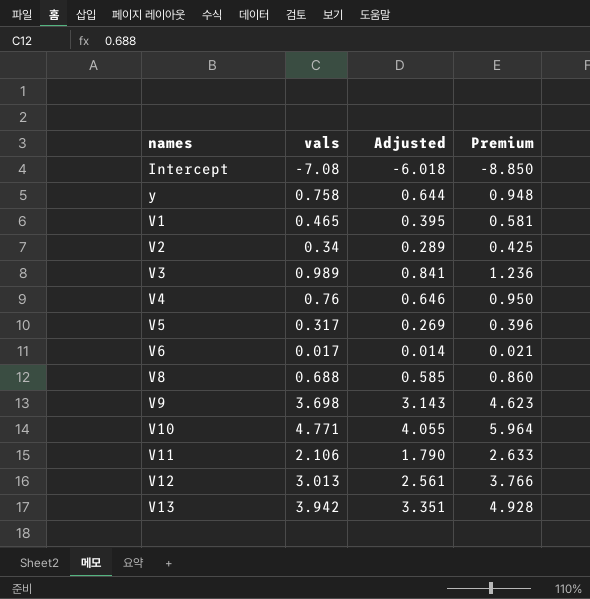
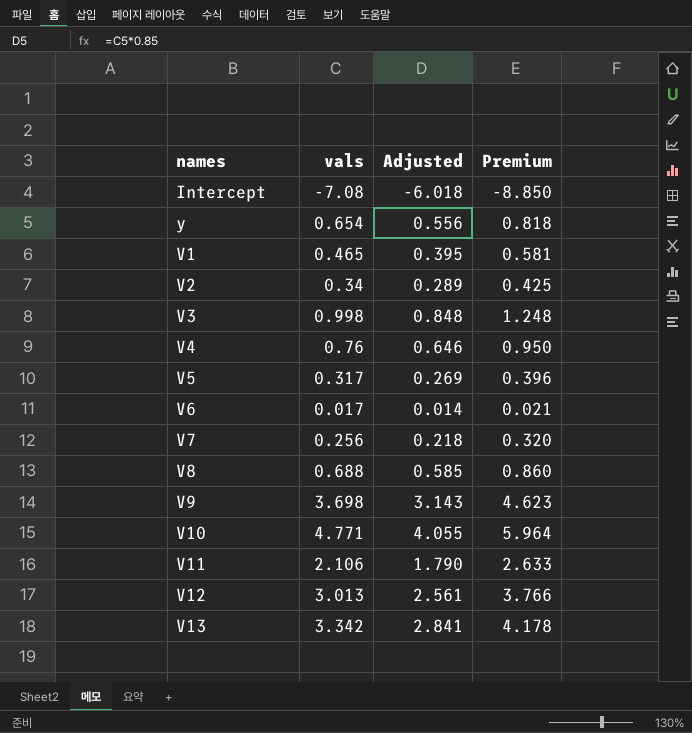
y | vals: 0.758 -> 0.654
y | Adjusted: 0.644 -> 0.556
y | Premium: 0.948 -> 0.818
V3 | vals: 0.989 -> 0.998
V3 | Adjusted: 0.841 -> 0.848
V3 | Premium: 1.236 -> 1.248
row V7: none -> 0.256 | 0.218 | 0.320
V13 | vals: 3.942 -> 3.342
V13 | Adjusted: 3.351 -> 2.841
V13 | Premium: 4.928 -> 4.178

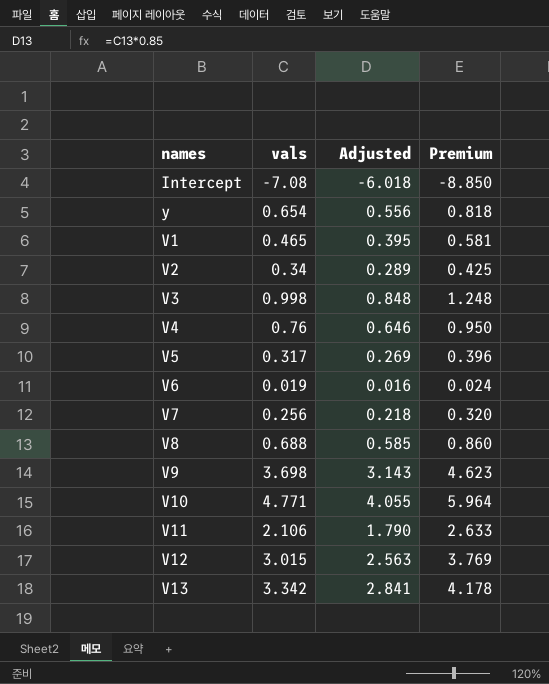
V6 | vals: 0.017 -> 0.019
V6 | Adjusted: 0.014 -> 0.016
V6 | Premium: 0.021 -> 0.024
V12 | vals: 3.013 -> 3.015
V12 | Adjusted: 2.561 -> 2.563
V12 | Premium: 3.766 -> 3.769

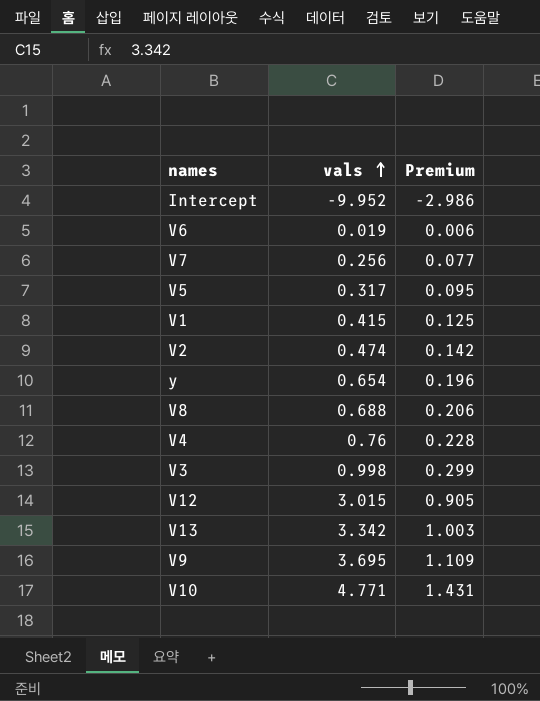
row order: none -> vals ascending
column Adjusted | formula: [vals] * 0.85 -> none
column Premium | formula: [vals] * 1.25 -> [vals] * 0.3
row V11: 2.106 | 1.790 | 2.633 -> none
Intercept | vals: -7.08 -> -9.952
V1 | vals: 0.465 -> 0.415
V2 | vals: 0.34 -> 0.474
V9 | vals: 3.698 -> 3.695

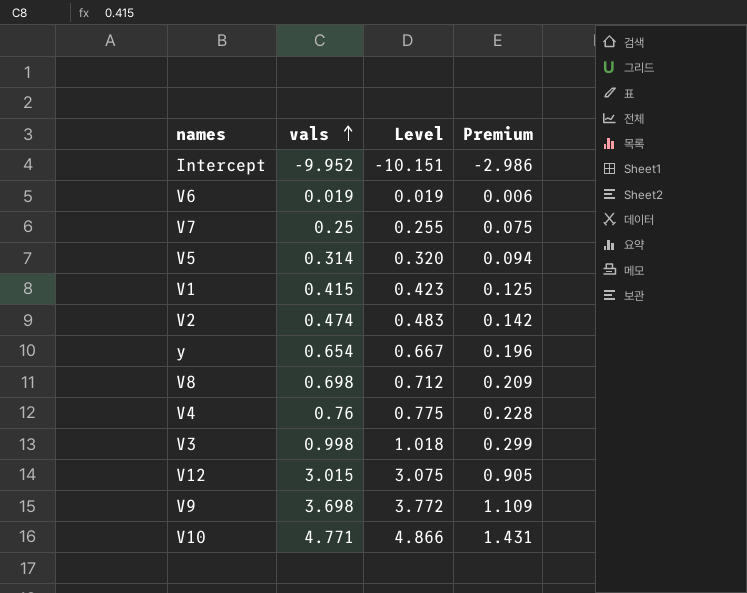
column Level | formula: none -> [vals] * 1.02
row V13: 3.342 | 1.003 -> none
V7 | vals: 0.256 -> 0.25
V7 | Premium: 0.077 -> 0.075
V5 | vals: 0.317 -> 0.314
V5 | Premium: 0.095 -> 0.094
V8 | vals: 0.688 -> 0.698
V8 | Premium: 0.206 -> 0.209
V9 | vals: 3.695 -> 3.698

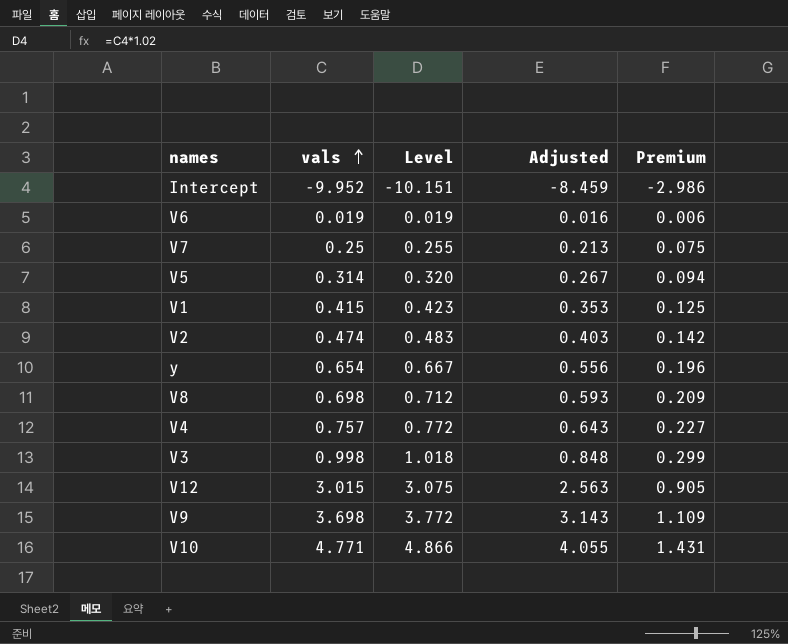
column Adjusted | formula: none -> [vals] * 0.85
V4 | vals: 0.76 -> 0.757
V4 | Level: 0.775 -> 0.772
V4 | Premium: 0.228 -> 0.227

